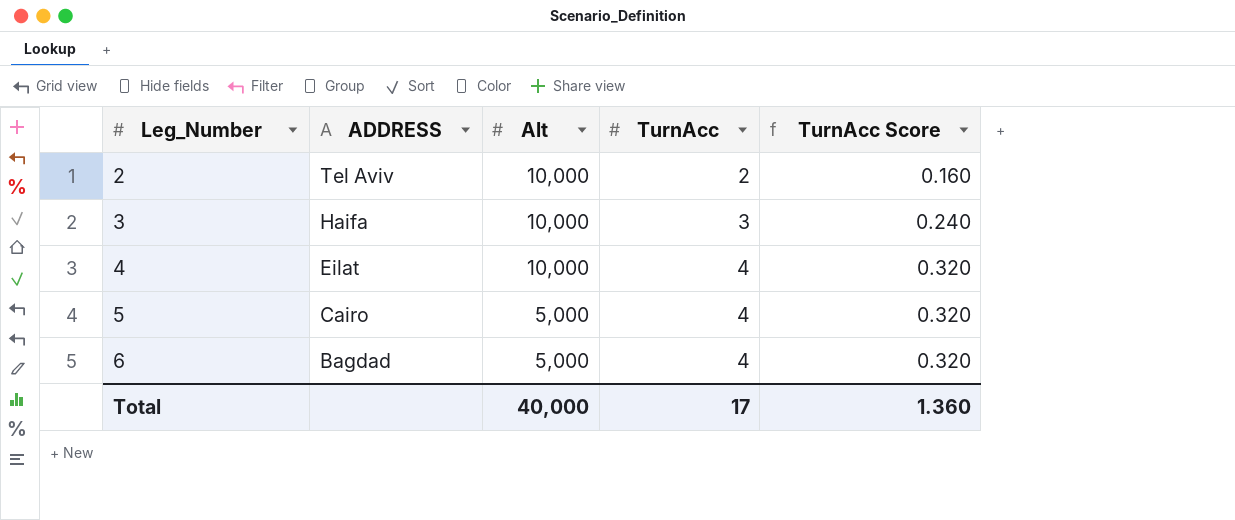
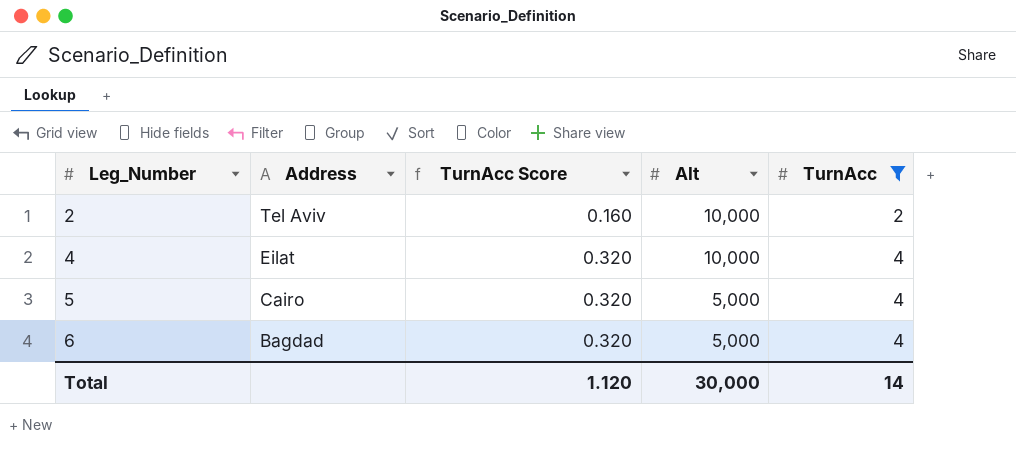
filter: none -> TurnAcc != 3
column name: ADDRESS -> Address
column TurnAcc Score | position: 5 -> 3
Total | TurnAcc Score: 1.360 -> 1.120
Total | Alt: 40,000 -> 30,000
Total | TurnAcc: 17 -> 14

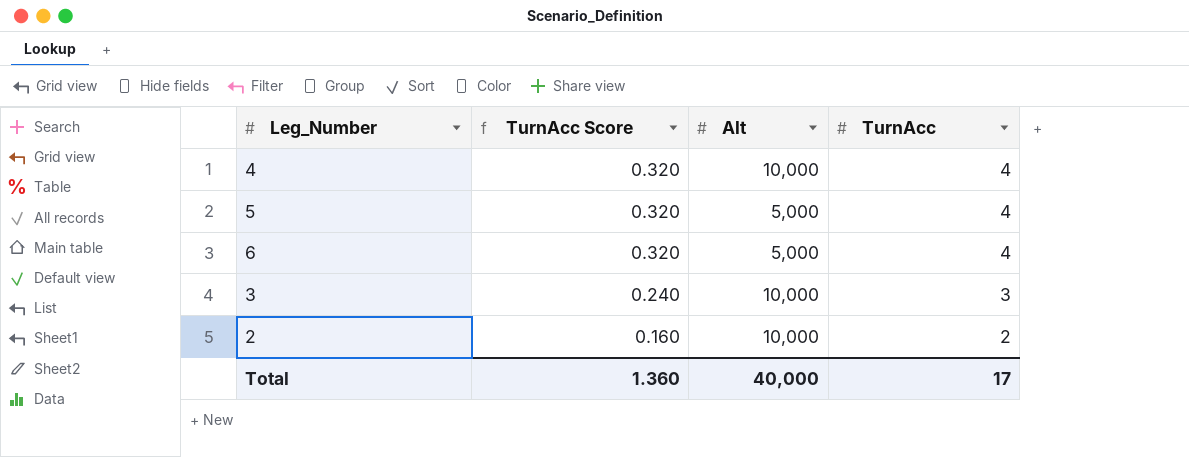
filter: TurnAcc != 3 -> none
row order: Leg_Number ascending -> TurnAcc Score descending
column Address | position: 2 -> none
Total | TurnAcc Score: 1.120 -> 1.360
Total | Alt: 30,000 -> 40,000
Total | TurnAcc: 14 -> 17

